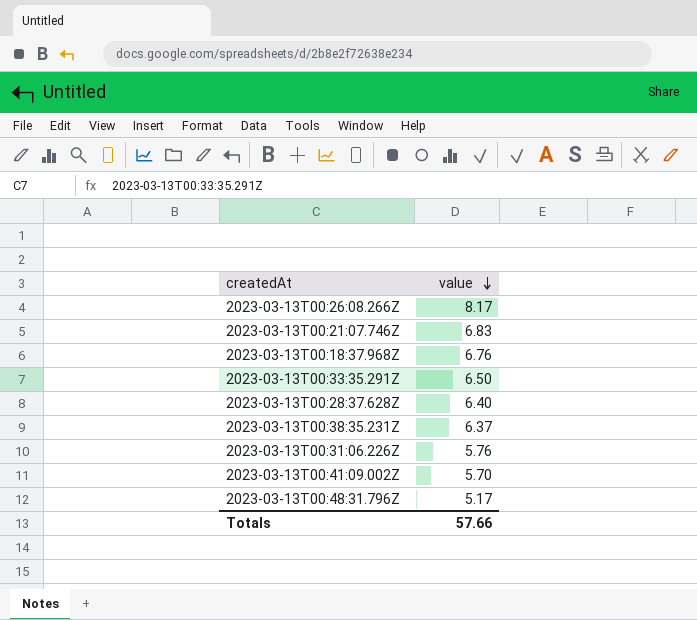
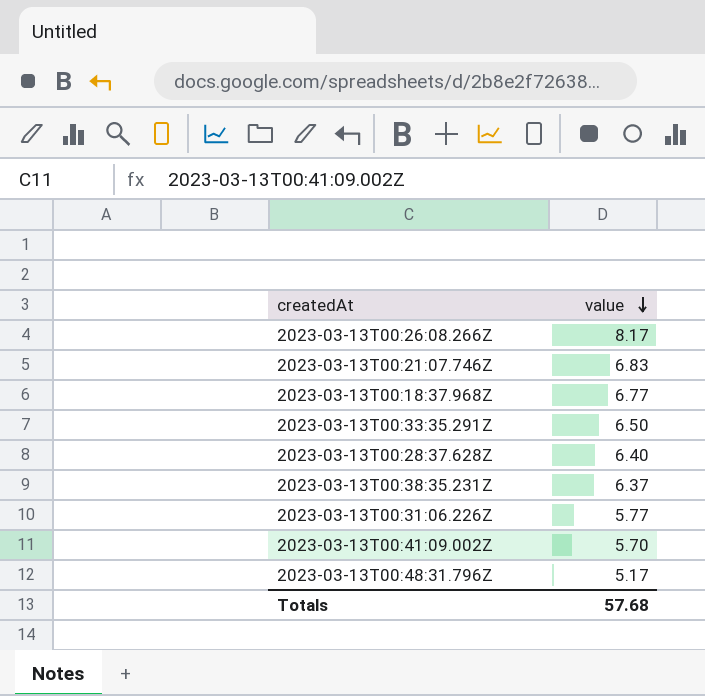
2023-03-13T00:18:37.968Z | value: 6.76 -> 6.77
2023-03-13T00:31:06.226Z | value: 5.76 -> 5.77
Totals | value: 57.66 -> 57.68

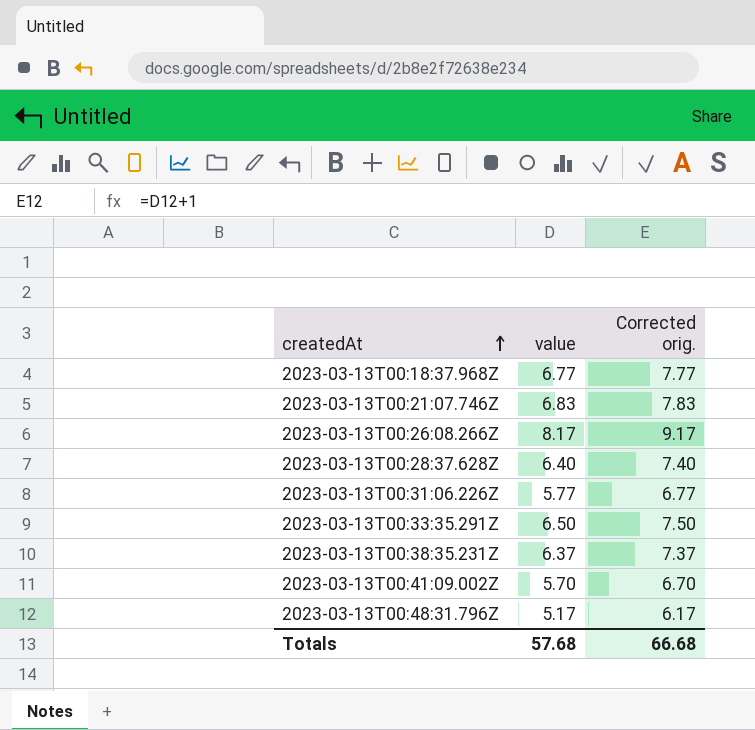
row order: value descending -> createdAt ascending
column Corrected orig. | formula: none -> [value] + 1

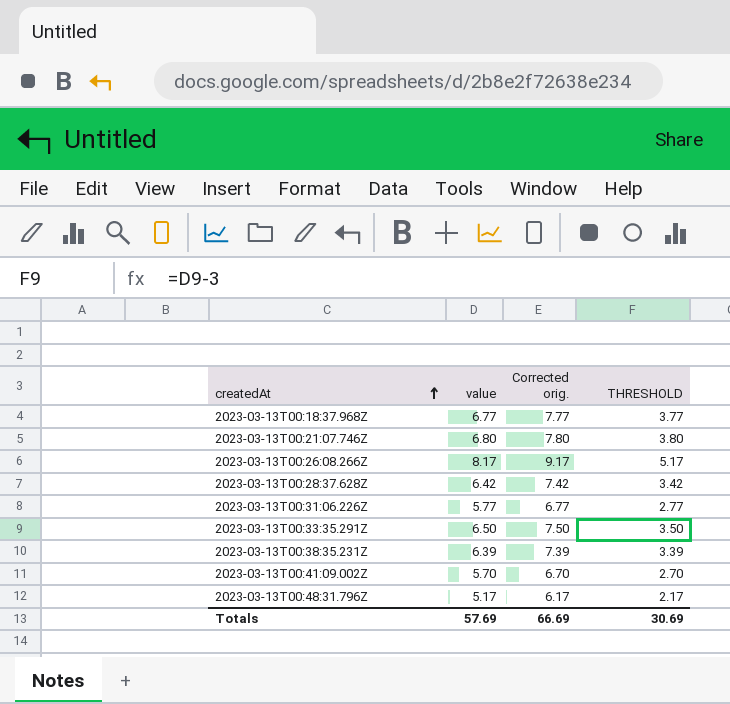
column THRESHOLD | formula: none -> [value] - 3
2023-03-13T00:21:07.746Z | value: 6.83 -> 6.80
2023-03-13T00:21:07.746Z | Corrected orig.: 7.83 -> 7.80
2023-03-13T00:28:37.628Z | value: 6.40 -> 6.42
2023-03-13T00:28:37.628Z | Corrected orig.: 7.40 -> 7.42
2023-03-13T00:38:35.231Z | value: 6.37 -> 6.39
2023-03-13T00:38:35.231Z | Corrected orig.: 7.37 -> 7.39
Totals | value: 57.68 -> 57.69
Totals | Corrected orig.: 66.68 -> 66.69

